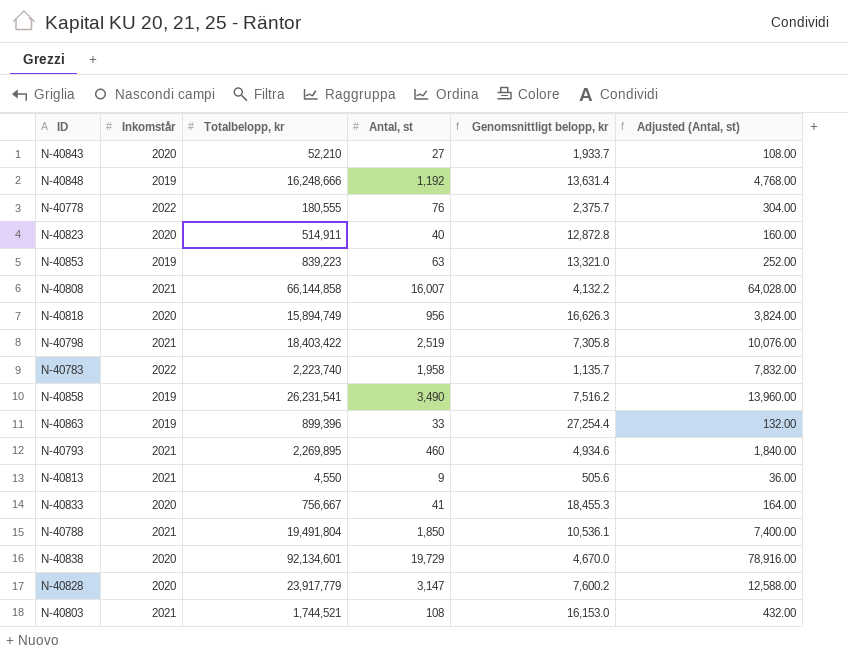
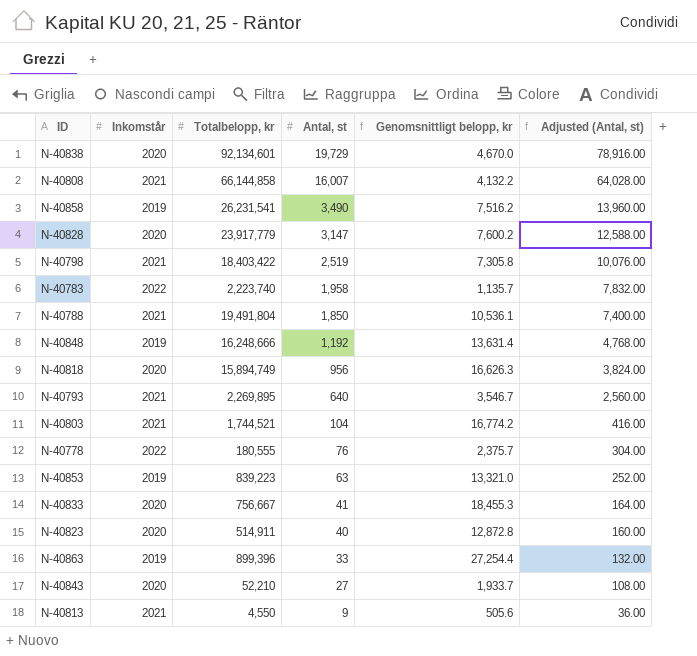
row order: none -> Antal, st descending
N-40793 | Antal, st: 460 -> 640
N-40793 | Genomsnittligt belopp, kr: 4,934.6 -> 3,546.7
N-40793 | Adjusted (Antal, st): 1,840.00 -> 2,560.00
N-40803 | Antal, st: 108 -> 104
N-40803 | Genomsnittligt belopp, kr: 16,153.0 -> 16,774.2
N-40803 | Adjusted (Antal, st): 432.00 -> 416.00

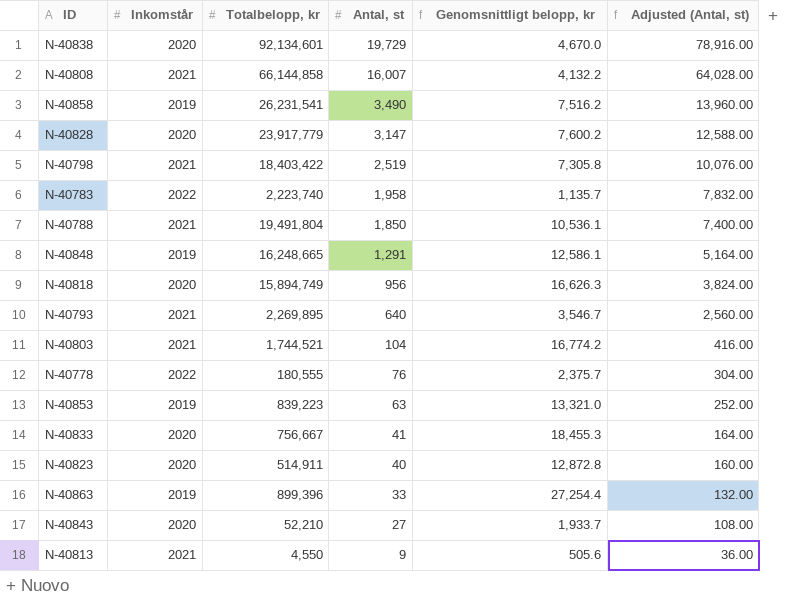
N-40848 | Totalbelopp, kr: 16,248,666 -> 16,248,665
N-40848 | Antal, st: 1,192 -> 1,291
N-40848 | Genomsnittligt belopp, kr: 13,631.4 -> 12,586.1
N-40848 | Adjusted (Antal, st): 4,768.00 -> 5,164.00

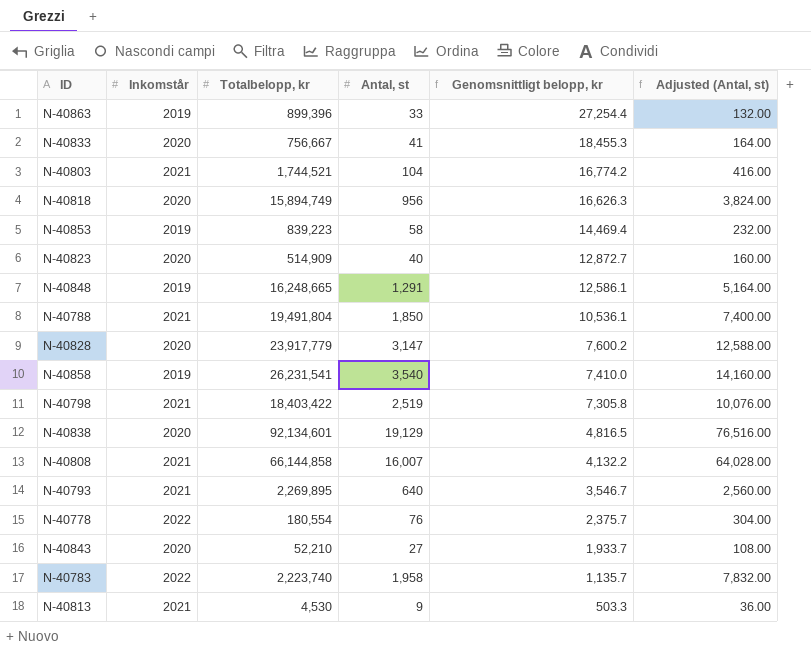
row order: Antal, st descending -> Genomsnittligt belopp, kr descending
N-40853 | Antal, st: 63 -> 58
N-40853 | Genomsnittligt belopp, kr: 13,321.0 -> 14,469.4
N-40853 | Adjusted (Antal, st): 252.00 -> 232.00
N-40823 | Totalbelopp, kr: 514,911 -> 514,909
N-40823 | Genomsnittligt belopp, kr: 12,872.8 -> 12,872.7
N-40858 | Antal, st: 3,490 -> 3,540
N-40858 | Genomsnittligt belopp, kr: 7,516.2 -> 7,410.0
N-40858 | Adjusted (Antal, st): 13,960.00 -> 14,160.00
N-40838 | Antal, st: 19,729 -> 19,129
N-40838 | Genomsnittligt belopp, kr: 4,670.0 -> 4,816.5
N-40838 | Adjusted (Antal, st): 78,916.00 -> 76,516.00
N-40778 | Totalbelopp, kr: 180,555 -> 180,554
N-40813 | Totalbelopp, kr: 4,550 -> 4,530
N-40813 | Genomsnittligt belopp, kr: 505.6 -> 503.3

